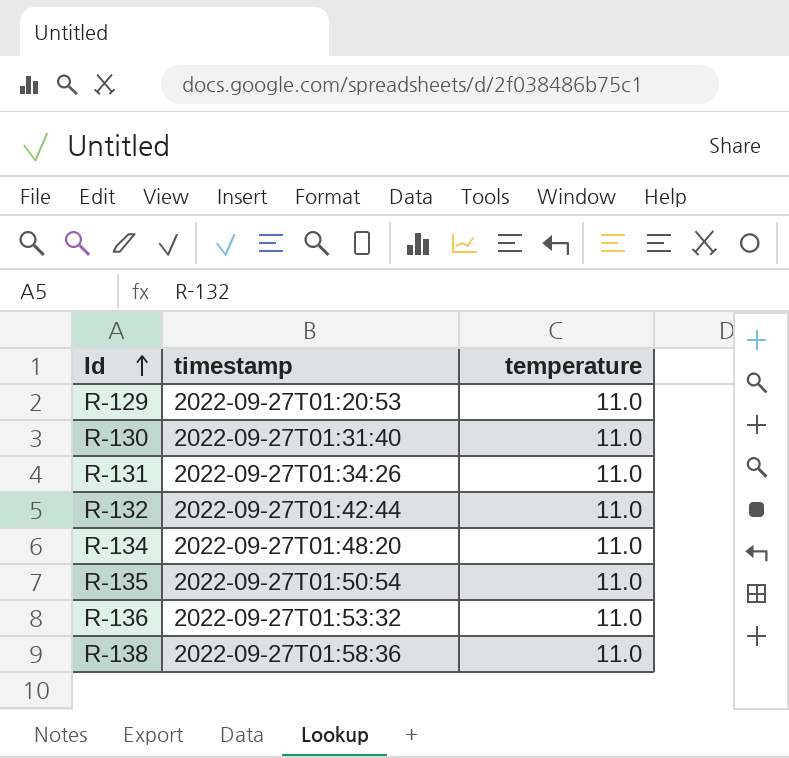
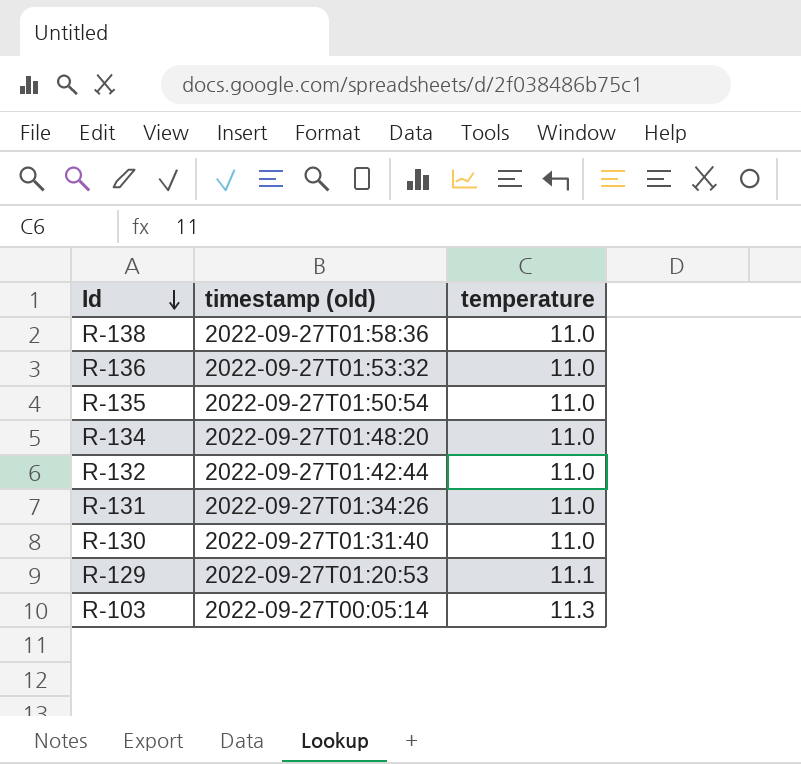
row order: Id ascending -> Id descending
column name: timestamp -> timestamp (old)
R-129 | temperature: 11.0 -> 11.1
row R-103: none -> 2022-09-27T00:05:14 | 11.3

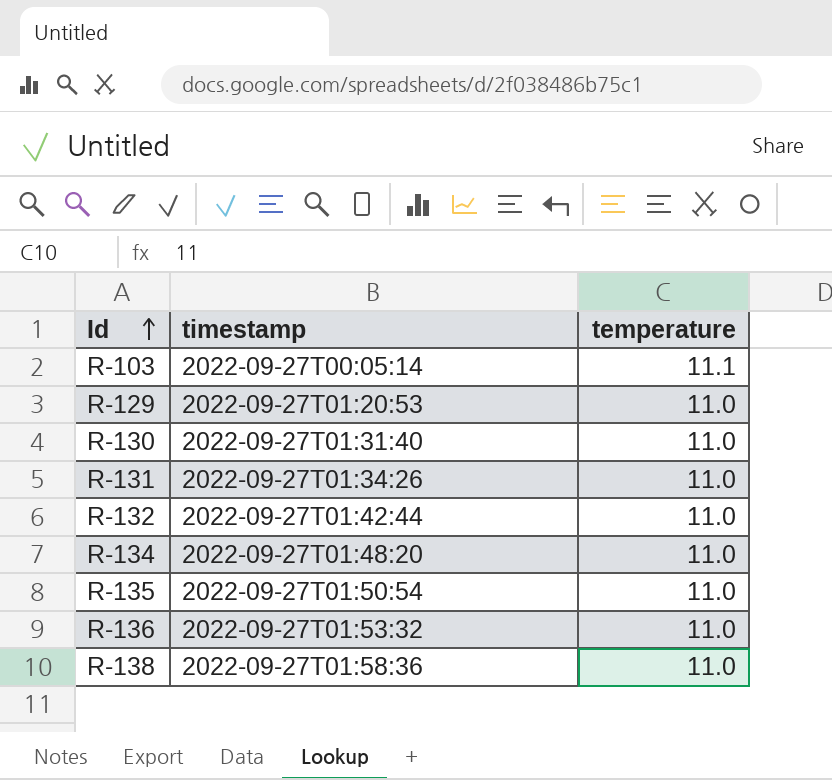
row order: Id descending -> Id ascending
column name: timestamp (old) -> timestamp
R-103 | temperature: 11.3 -> 11.1
R-129 | temperature: 11.1 -> 11.0

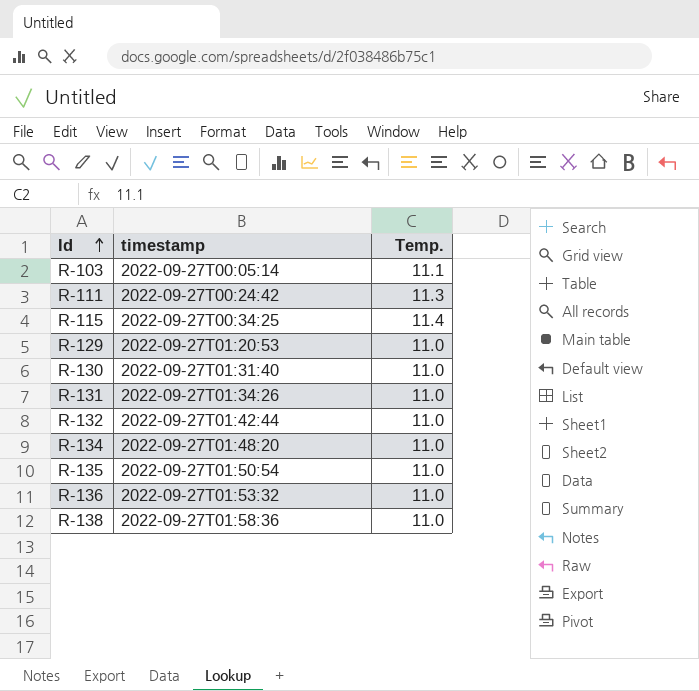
column name: temperature -> Temp.
row R-111: none -> 2022-09-27T00:24:42 | 11.3
row R-115: none -> 2022-09-27T00:34:25 | 11.4

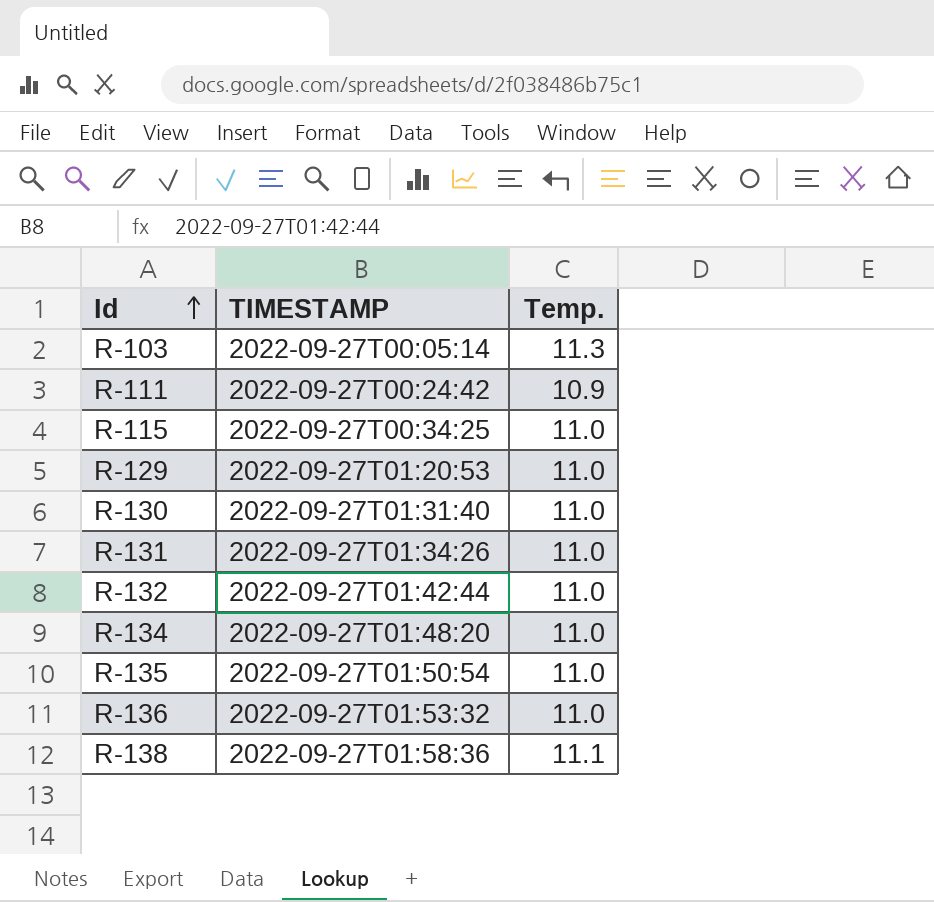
column name: timestamp -> TIMESTAMP
R-103 | Temp.: 11.1 -> 11.3
R-111 | Temp.: 11.3 -> 10.9
R-115 | Temp.: 11.4 -> 11.0
R-138 | Temp.: 11.0 -> 11.1

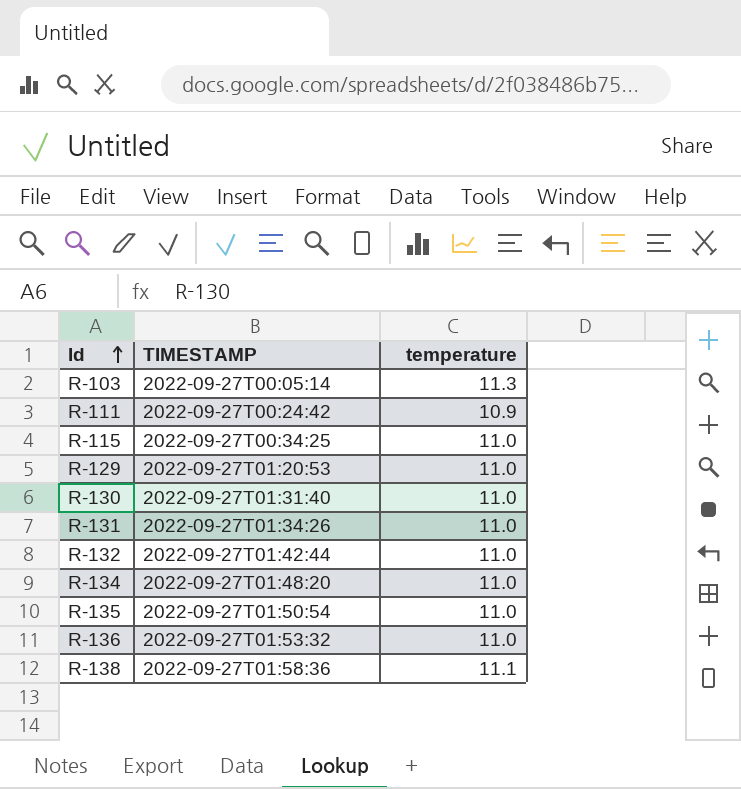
column name: Temp. -> temperature

